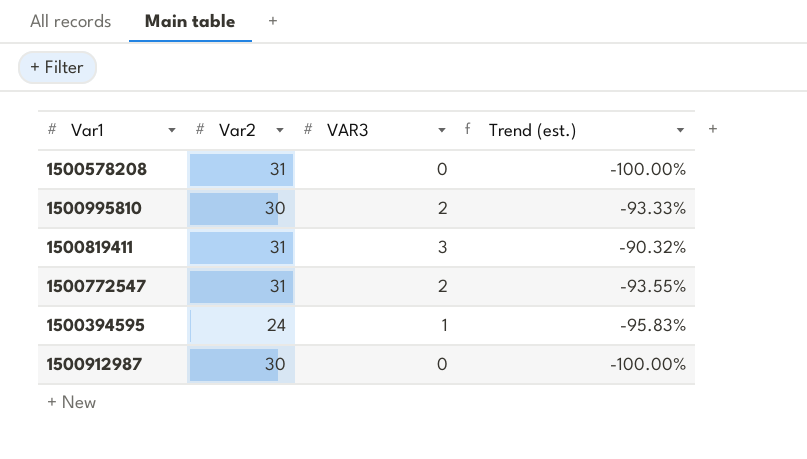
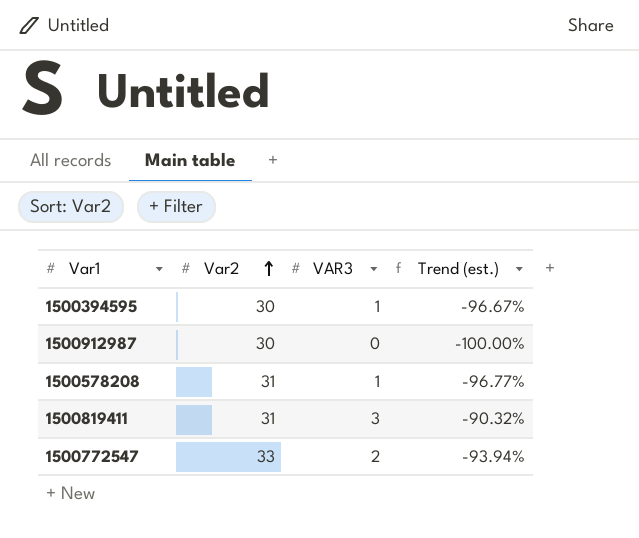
row order: none -> Var2 ascending
row 1500995810: 30 | 2 | -93.33% -> none
1500394595 | Var2: 24 -> 30
1500394595 | Trend (est.): -95.83% -> -96.67%
1500578208 | VAR3: 0 -> 1
1500578208 | Trend (est.): -100.00% -> -96.77%
1500772547 | Var2: 31 -> 33
1500772547 | Trend (est.): -93.55% -> -93.94%

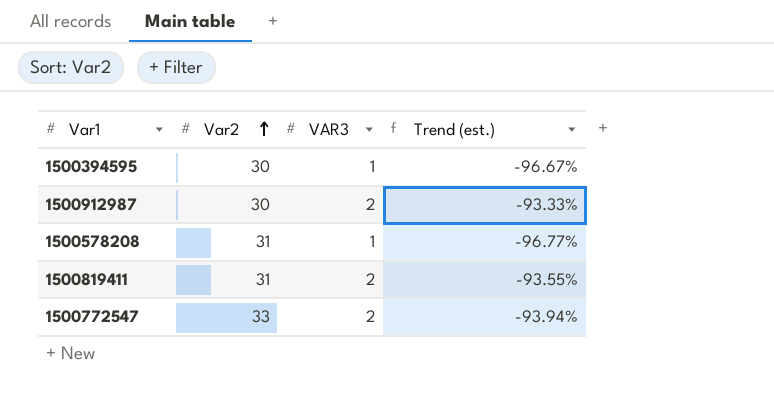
1500912987 | VAR3: 0 -> 2
1500912987 | Trend (est.): -100.00% -> -93.33%
1500819411 | VAR3: 3 -> 2
1500819411 | Trend (est.): -90.32% -> -93.55%

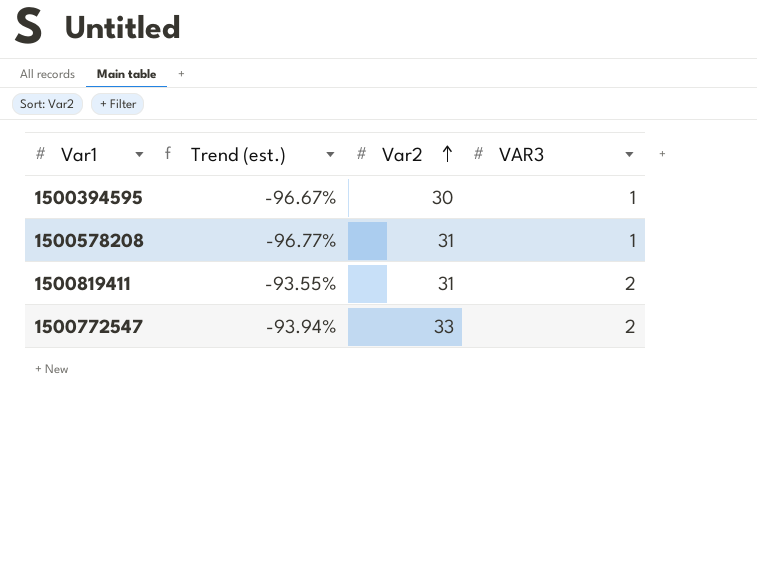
column Trend (est.) | position: 4 -> 2
row 1500912987: 30 | 2 | -93.33% -> none

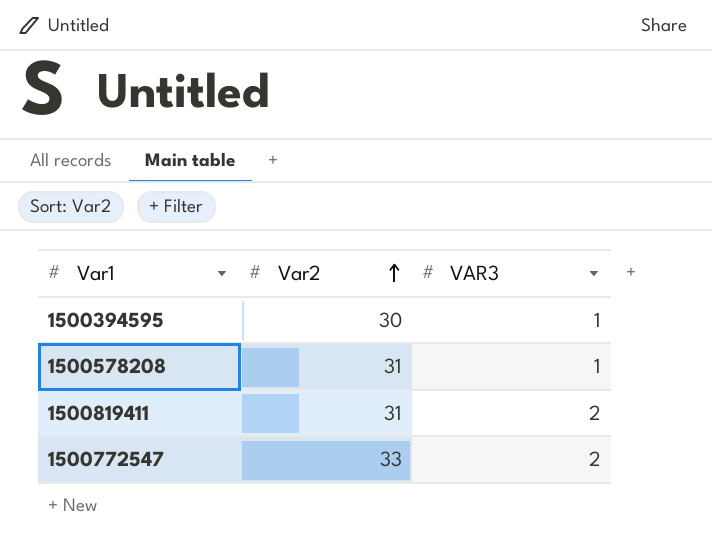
column Trend (est.) | formula: ([VAR3] - [Var2]) / [Var2] -> none

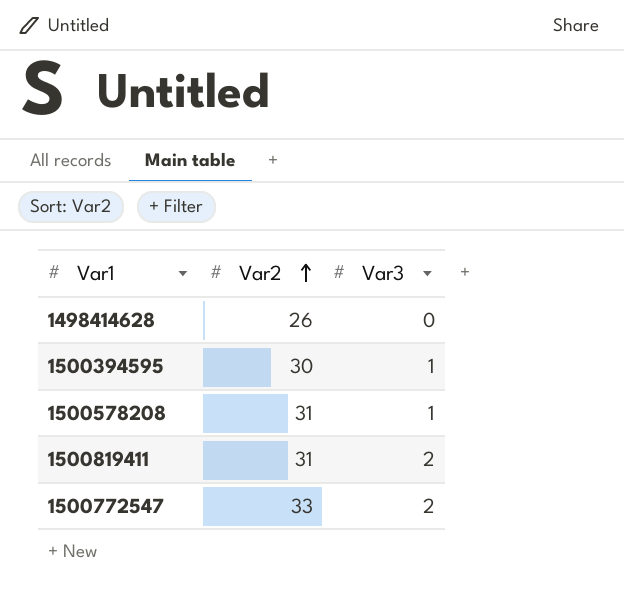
column name: VAR3 -> Var3
row 1498414628: none -> 26 | 0

